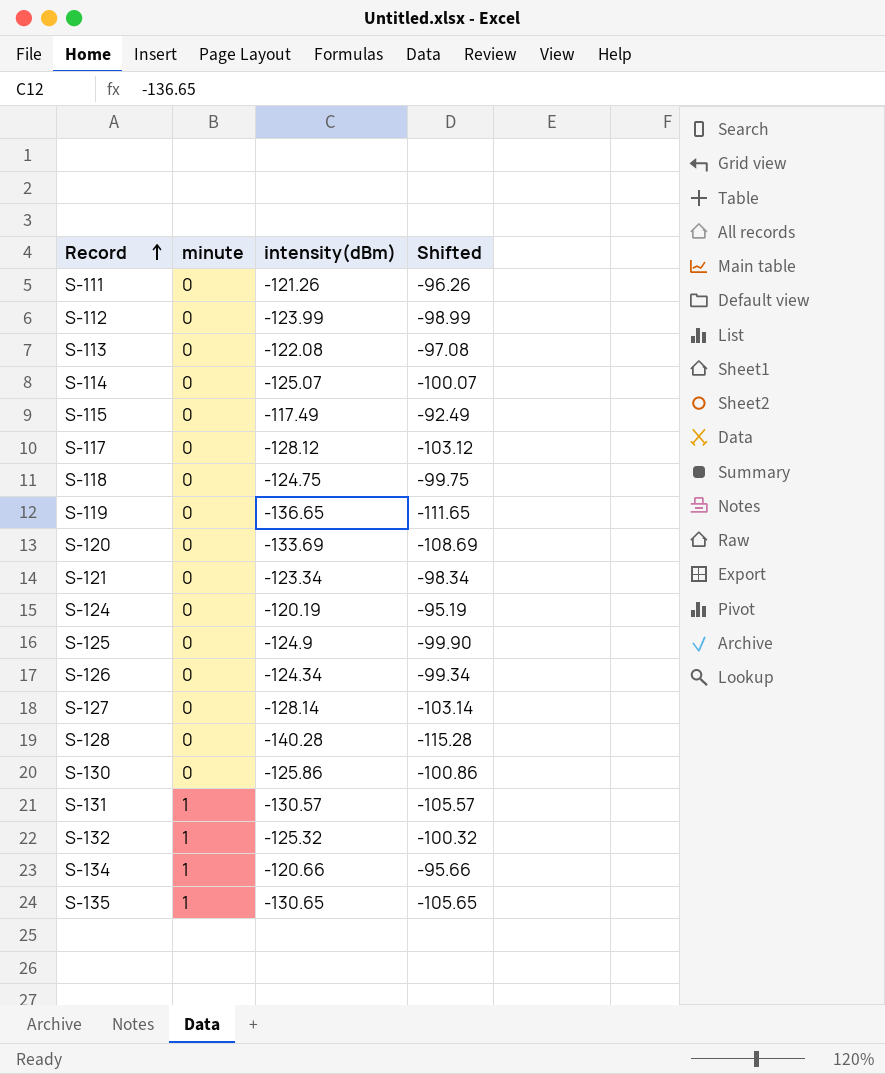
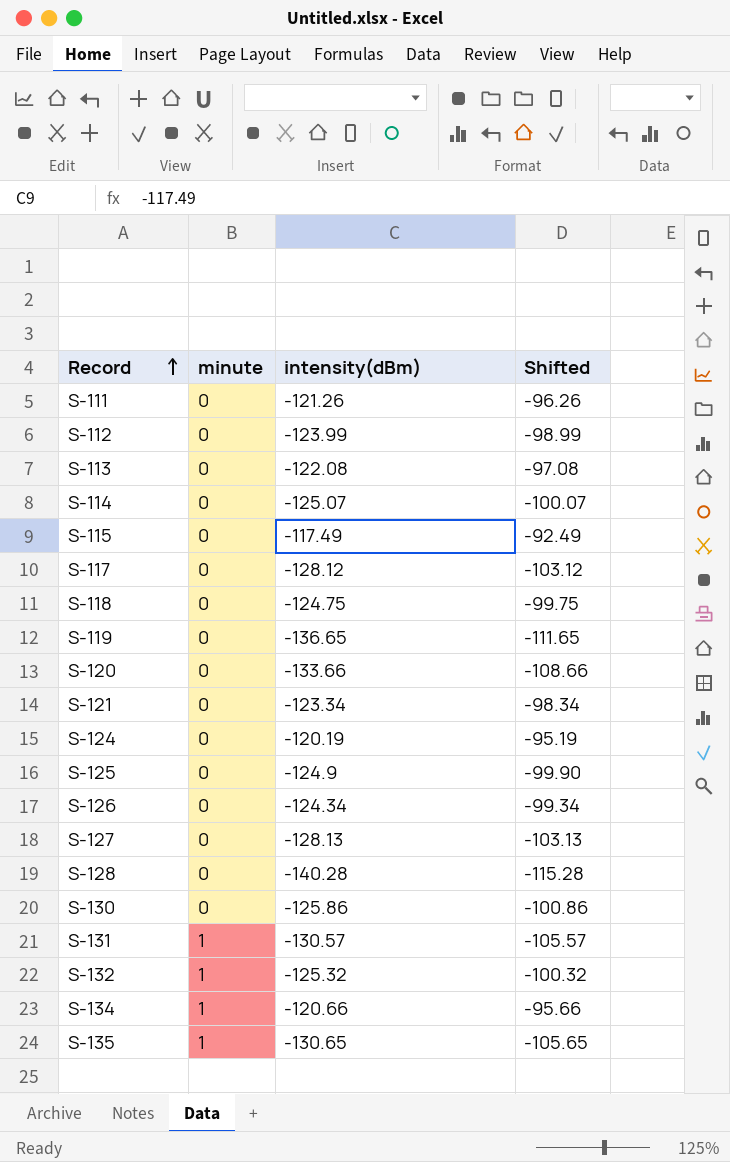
S-120 | intensity(dBm): -133.69 -> -133.66
S-120 | Shifted: -108.69 -> -108.66
S-127 | intensity(dBm): -128.14 -> -128.13
S-127 | Shifted: -103.14 -> -103.13

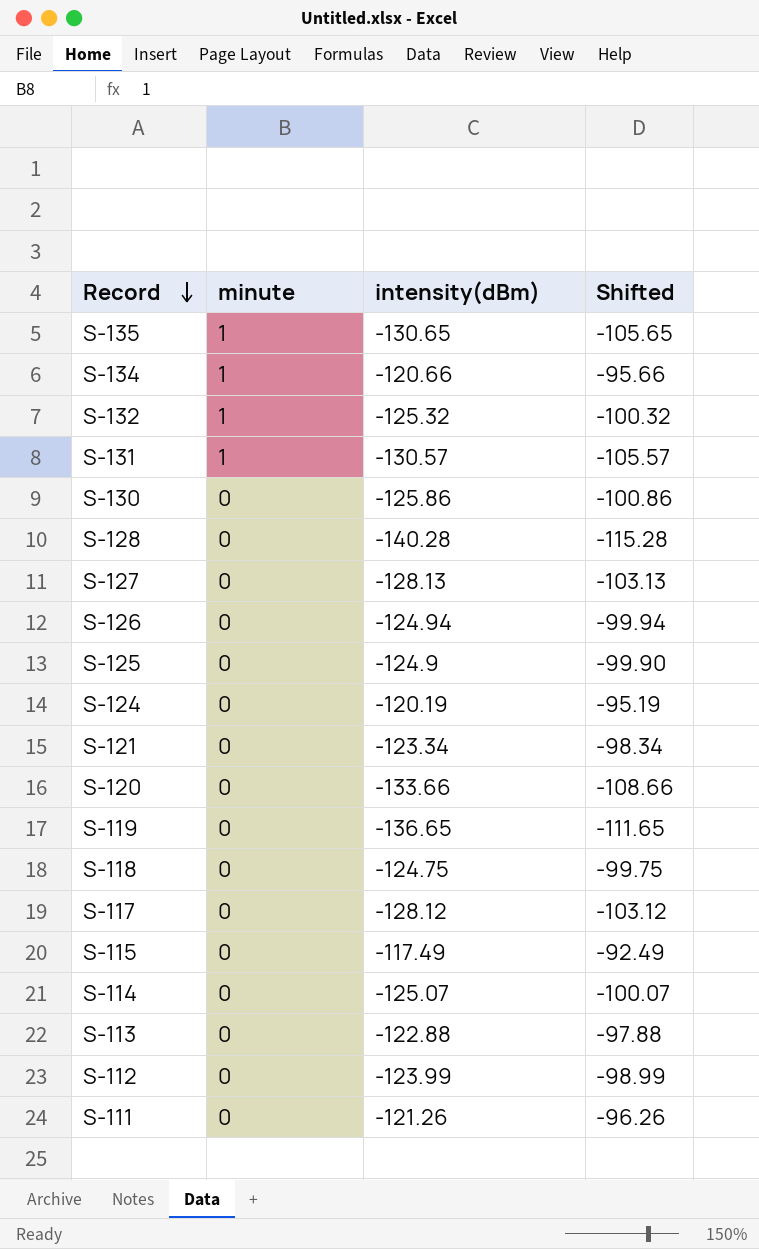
row order: Record ascending -> Record descending
S-126 | intensity(dBm): -124.34 -> -124.94
S-126 | Shifted: -99.34 -> -99.94
S-113 | intensity(dBm): -122.08 -> -122.88
S-113 | Shifted: -97.08 -> -97.88

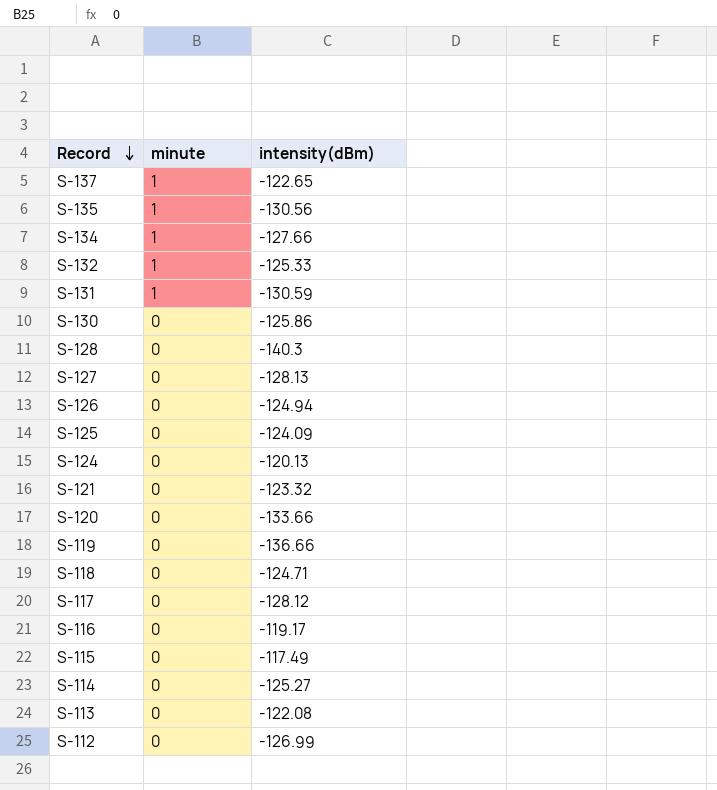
column Shifted | formula: [intensity(dBm)] + 25 -> none
row S-111: 0 | -121.26 | -96.26 -> none
row S-137: none -> 1 | -122.65
S-135 | intensity(dBm): -130.65 -> -130.56
S-134 | intensity(dBm): -120.66 -> -127.66
S-132 | intensity(dBm): -125.32 -> -125.33
S-131 | intensity(dBm): -130.57 -> -130.59
S-128 | intensity(dBm): -140.28 -> -140.3
S-125 | intensity(dBm): -124.9 -> -124.09
S-124 | intensity(dBm): -120.19 -> -120.13
S-121 | intensity(dBm): -123.34 -> -123.32
S-119 | intensity(dBm): -136.65 -> -136.66
S-118 | intensity(dBm): -124.75 -> -124.71
row S-116: none -> 0 | -119.17
S-114 | intensity(dBm): -125.07 -> -125.27
S-113 | intensity(dBm): -122.88 -> -122.08
S-112 | intensity(dBm): -123.99 -> -126.99

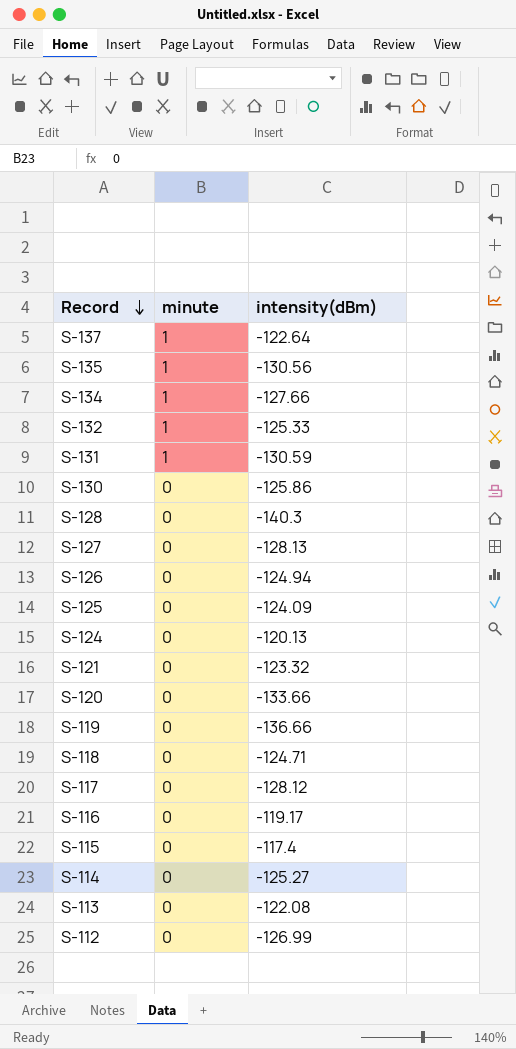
S-137 | intensity(dBm): -122.65 -> -122.64
S-115 | intensity(dBm): -117.49 -> -117.4

